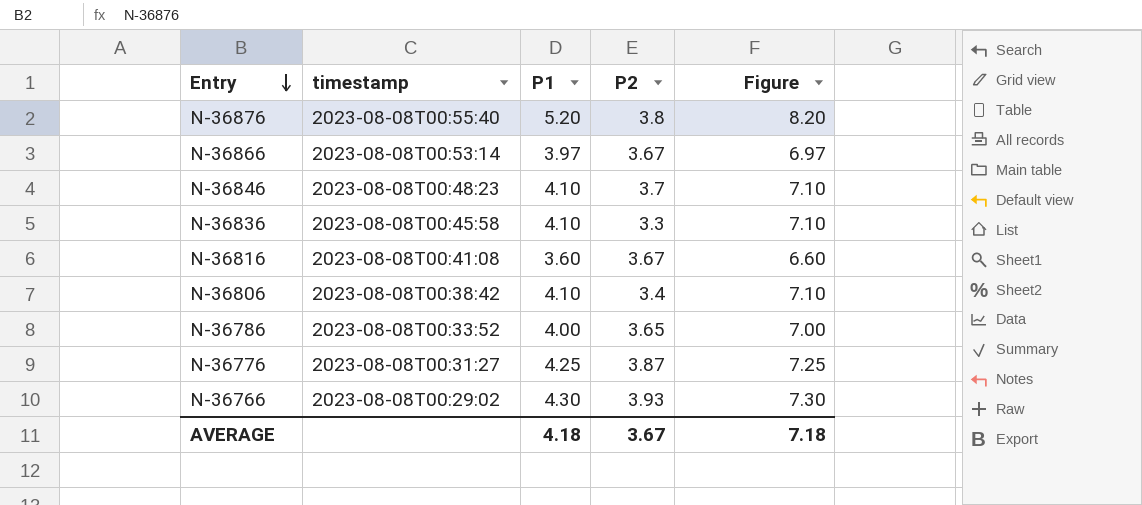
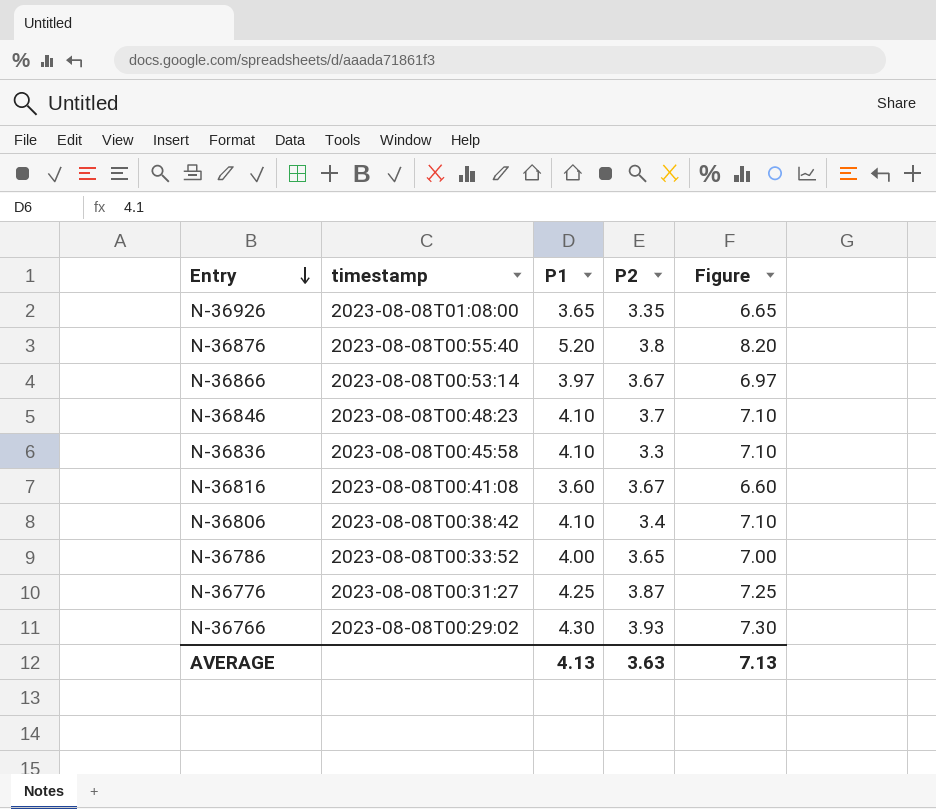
row N-36926: none -> 2023-08-08T01:08:00 | 3.65 | 3.35 | 6.65
AVERAGE | P1: 4.18 -> 4.13
AVERAGE | P2: 3.67 -> 3.63
AVERAGE | Figure: 7.18 -> 7.13

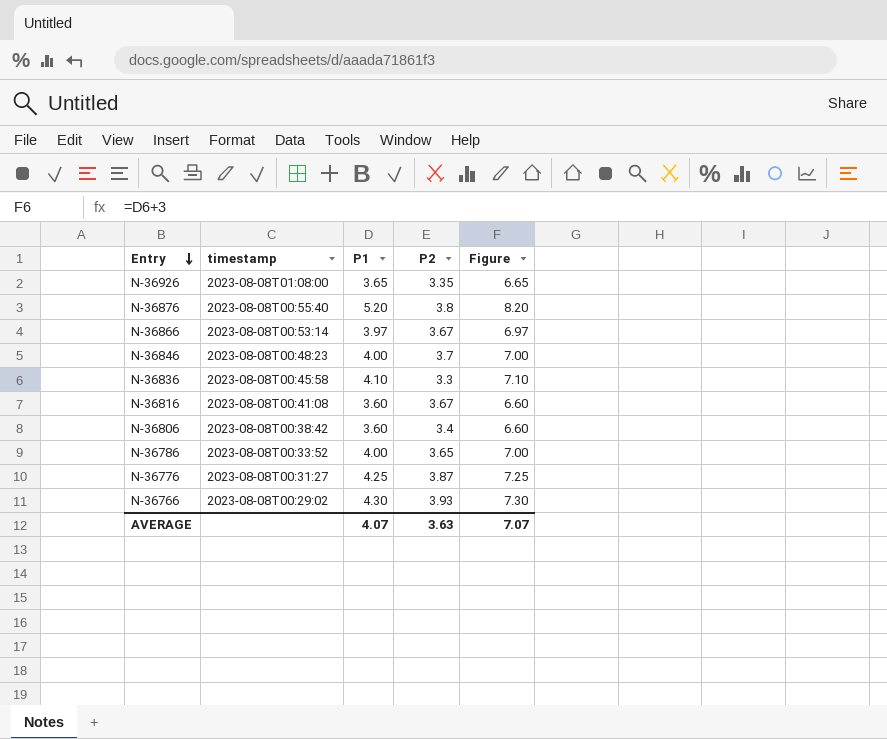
N-36846 | P1: 4.10 -> 4.00
N-36846 | Figure: 7.10 -> 7.00
N-36806 | P1: 4.10 -> 3.60
N-36806 | Figure: 7.10 -> 6.60
AVERAGE | P1: 4.13 -> 4.07
AVERAGE | Figure: 7.13 -> 7.07

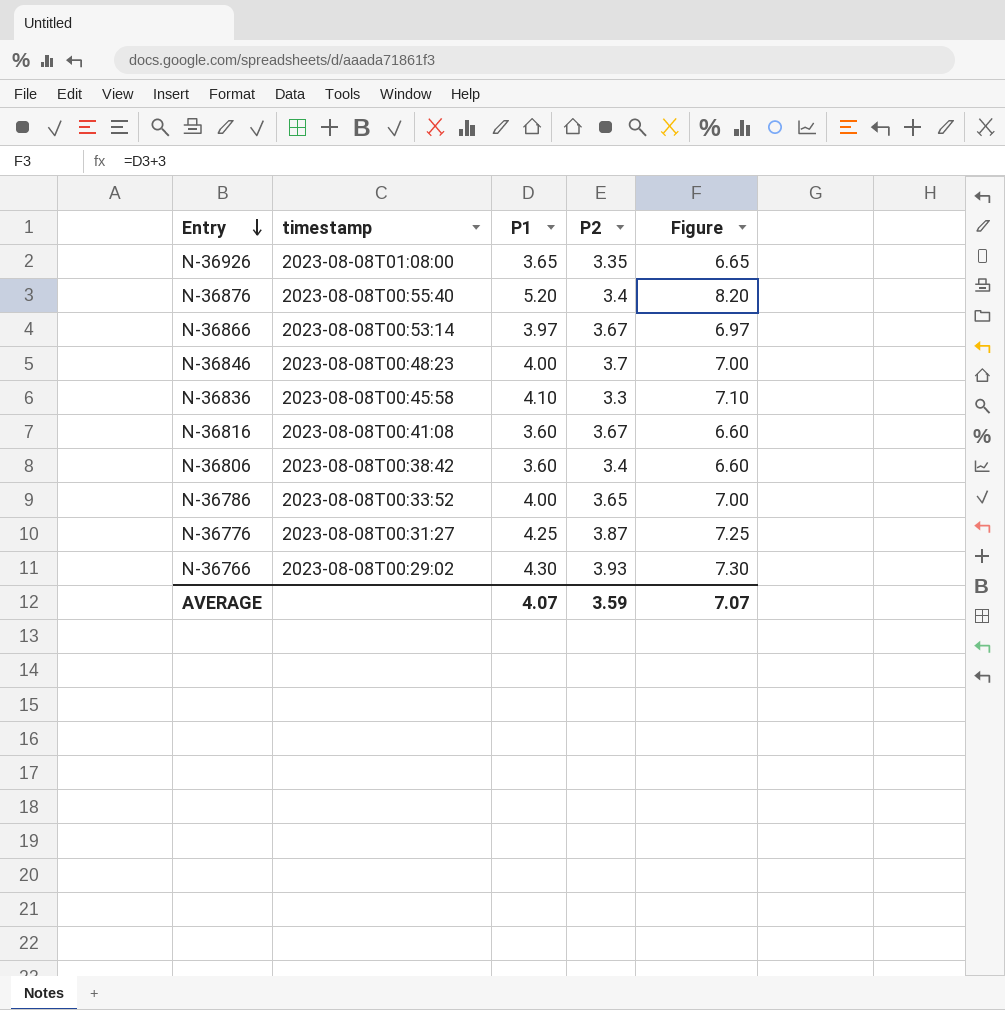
N-36876 | P2: 3.8 -> 3.4
AVERAGE | P2: 3.63 -> 3.59

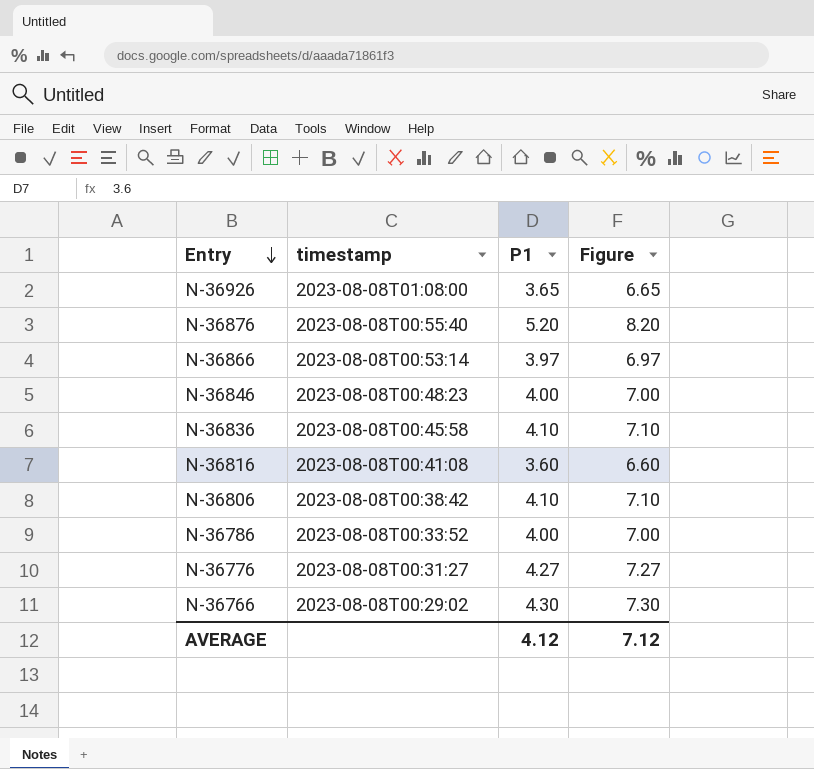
column P2 | position: 4 -> none
N-36806 | P1: 3.60 -> 4.10
N-36806 | Figure: 6.60 -> 7.10
N-36776 | P1: 4.25 -> 4.27
N-36776 | Figure: 7.25 -> 7.27
AVERAGE | P1: 4.07 -> 4.12
AVERAGE | Figure: 7.07 -> 7.12

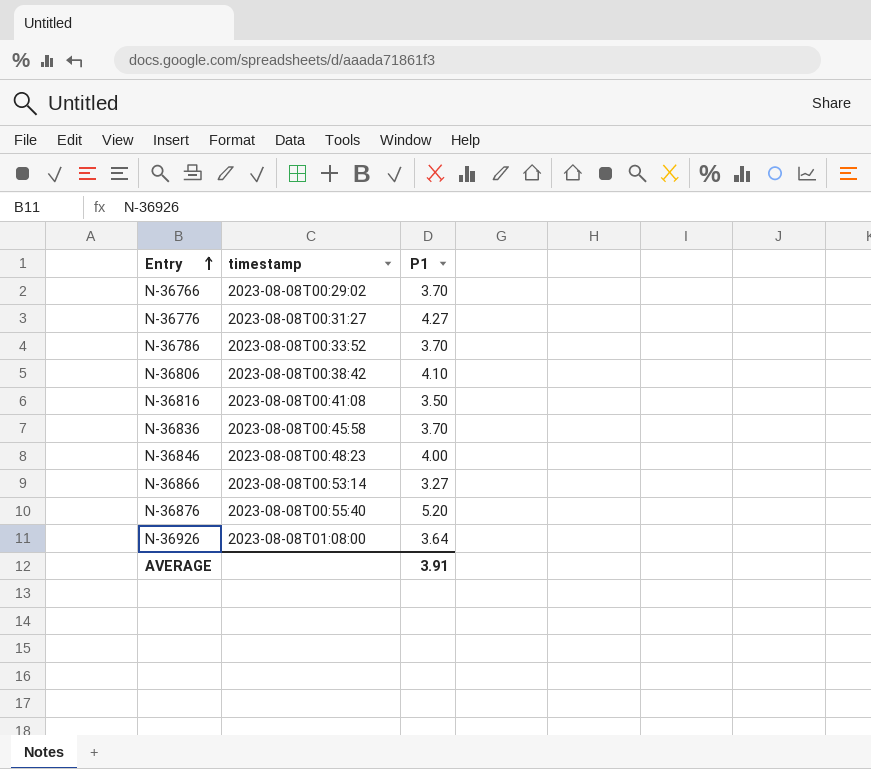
row order: Entry descending -> Entry ascending
column Figure | formula: [P1] + 3 -> none
N-36766 | P1: 4.30 -> 3.70
N-36786 | P1: 4.00 -> 3.70
N-36816 | P1: 3.60 -> 3.50
N-36836 | P1: 4.10 -> 3.70
N-36866 | P1: 3.97 -> 3.27
N-36926 | P1: 3.65 -> 3.64
AVERAGE | P1: 4.12 -> 3.91

